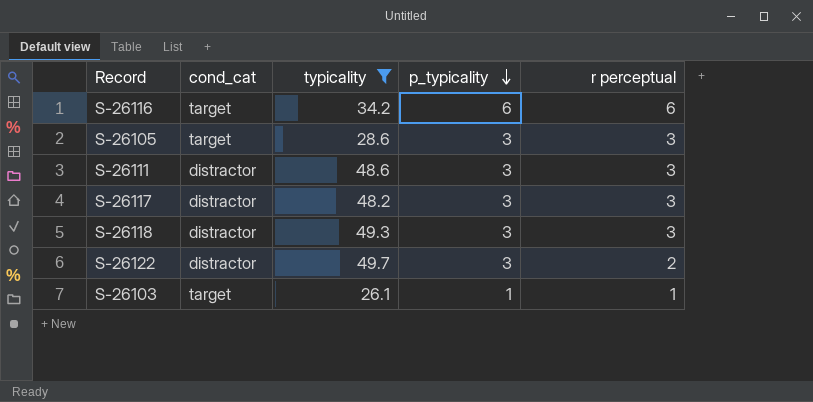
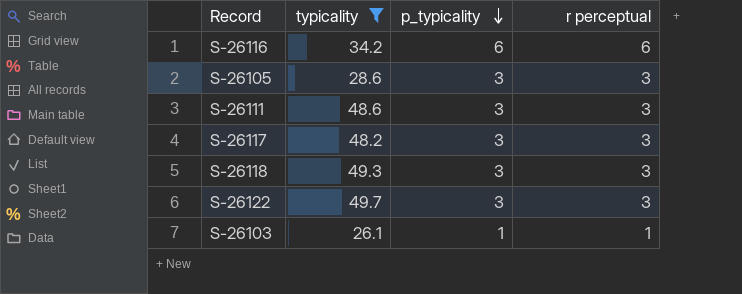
column cond_cat | position: 2 -> none
S-26122 | r perceptual: 2 -> 3

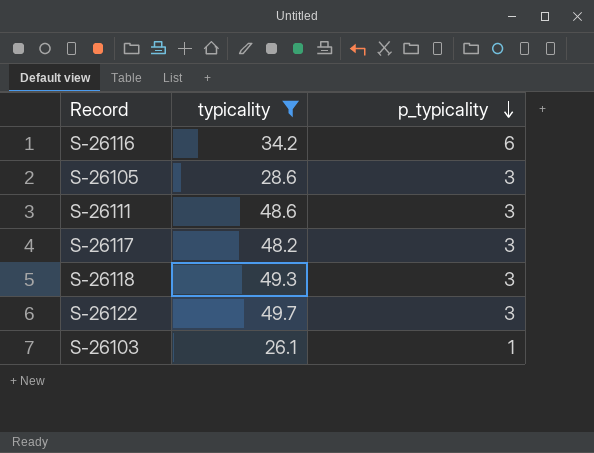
column r perceptual | position: 4 -> none

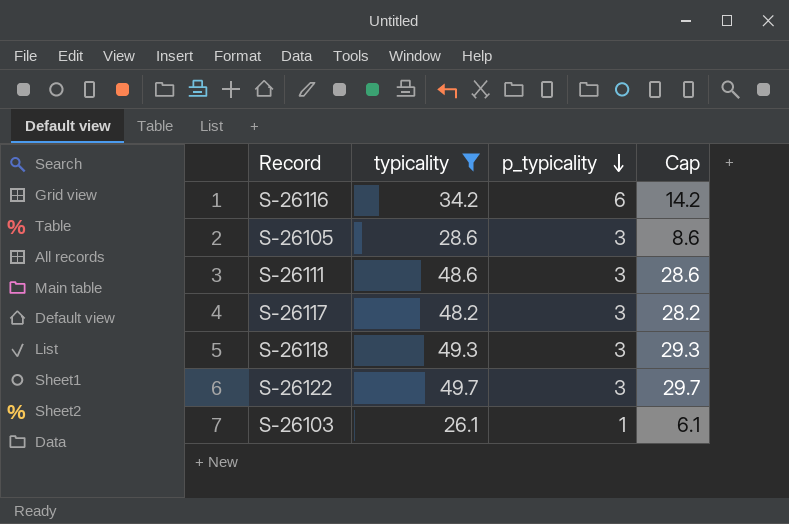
column Cap | formula: none -> [typicality] - 20

